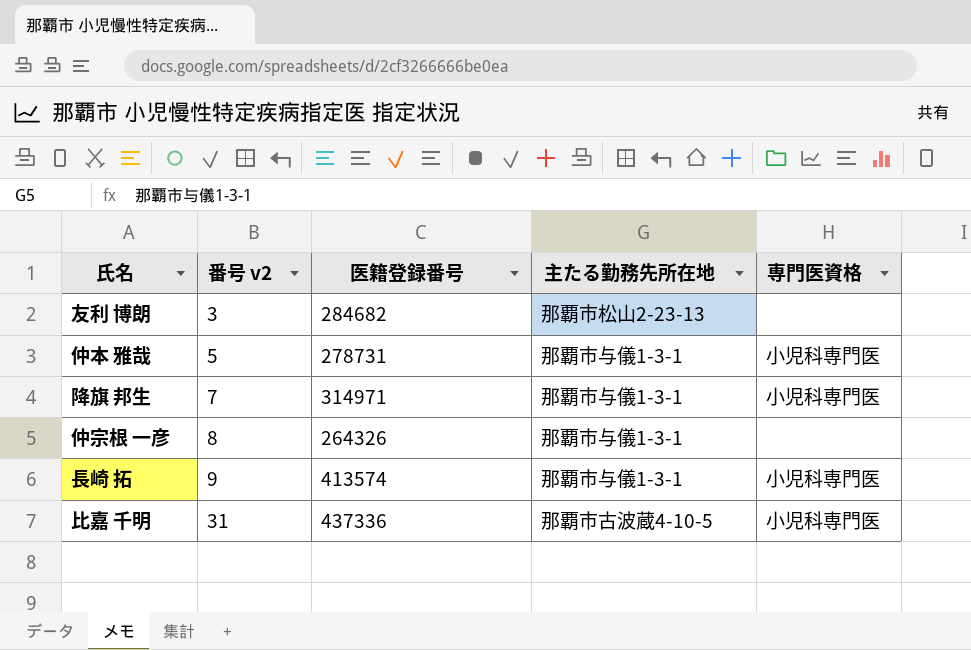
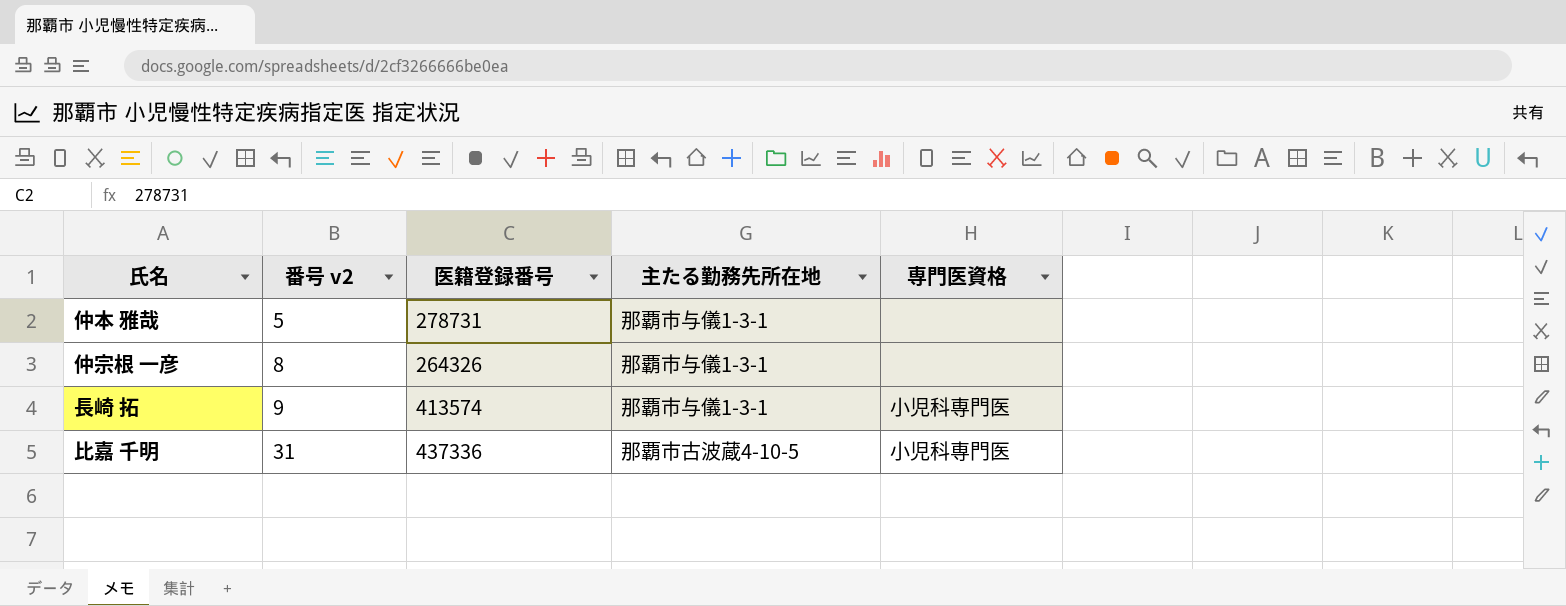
row 友利 博朗: 3 | 284682 | 那覇市松山2-23-13 | none -> none
row 降旗 邦生: 7 | 314971 | 那覇市与儀1-3-1 | 小児科専門医 -> none
仲本 雅哉 | 専門医資格: 小児科専門医 -> none

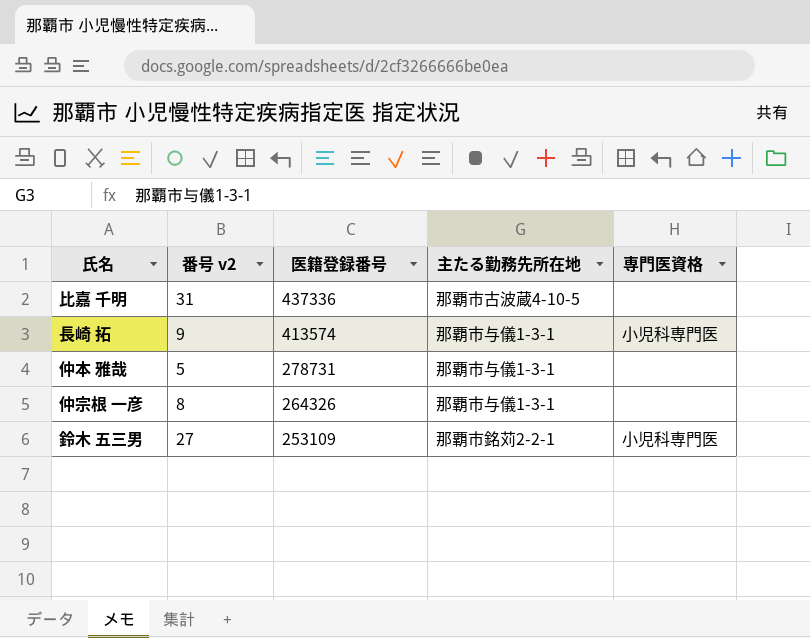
row order: 番号 v2 ascending -> 医籍登録番号 descending
比嘉 千明 | 専門医資格: 小児科専門医 -> none
row 鈴木 五三男: none -> 27 | 253109 | 那覇市銘苅2-2-1 | 小児科専門医

